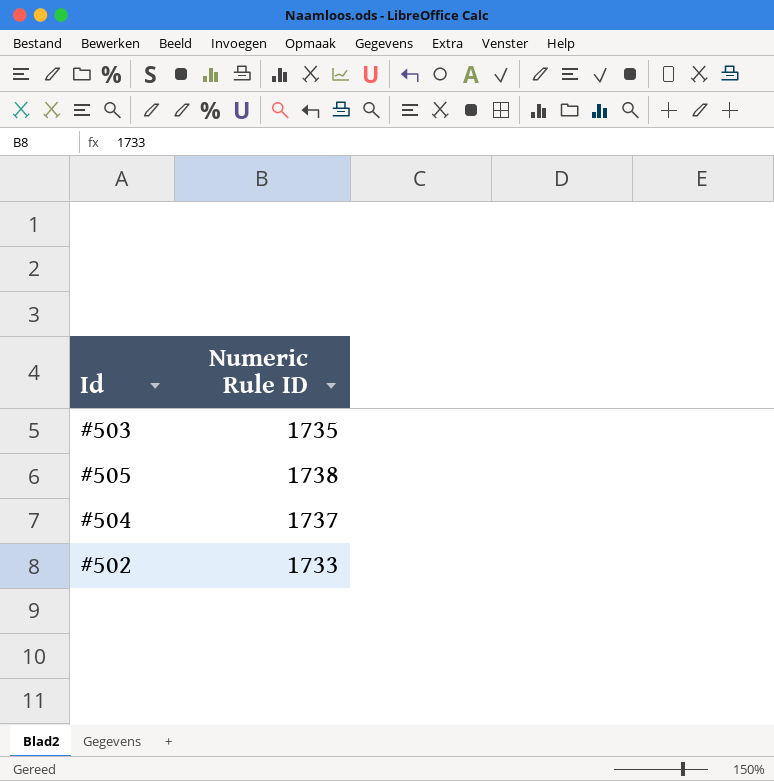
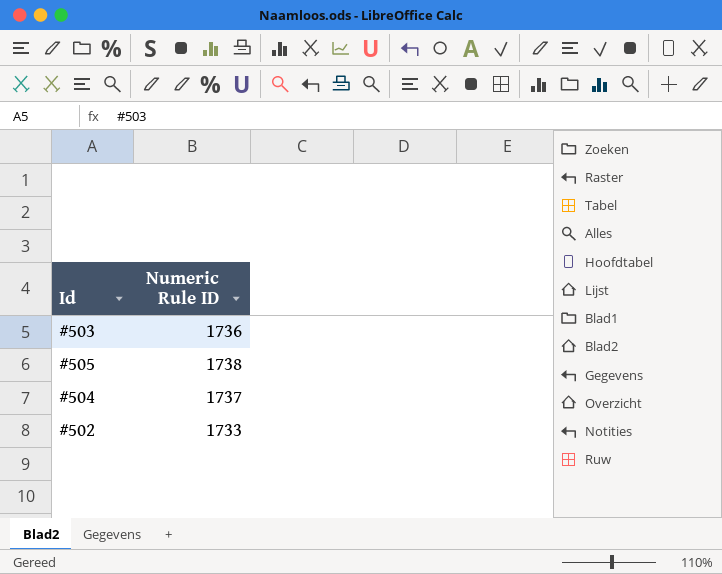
#503 | Numeric Rule ID: 1735 -> 1736

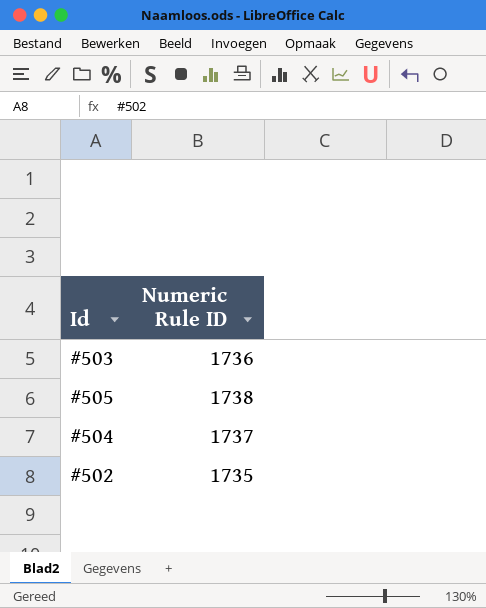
#502 | Numeric Rule ID: 1733 -> 1735

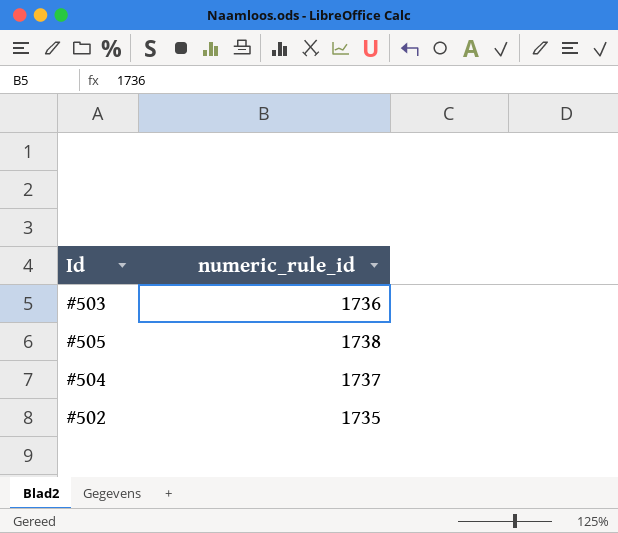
column name: Numeric Rule ID -> numeric_rule_id

